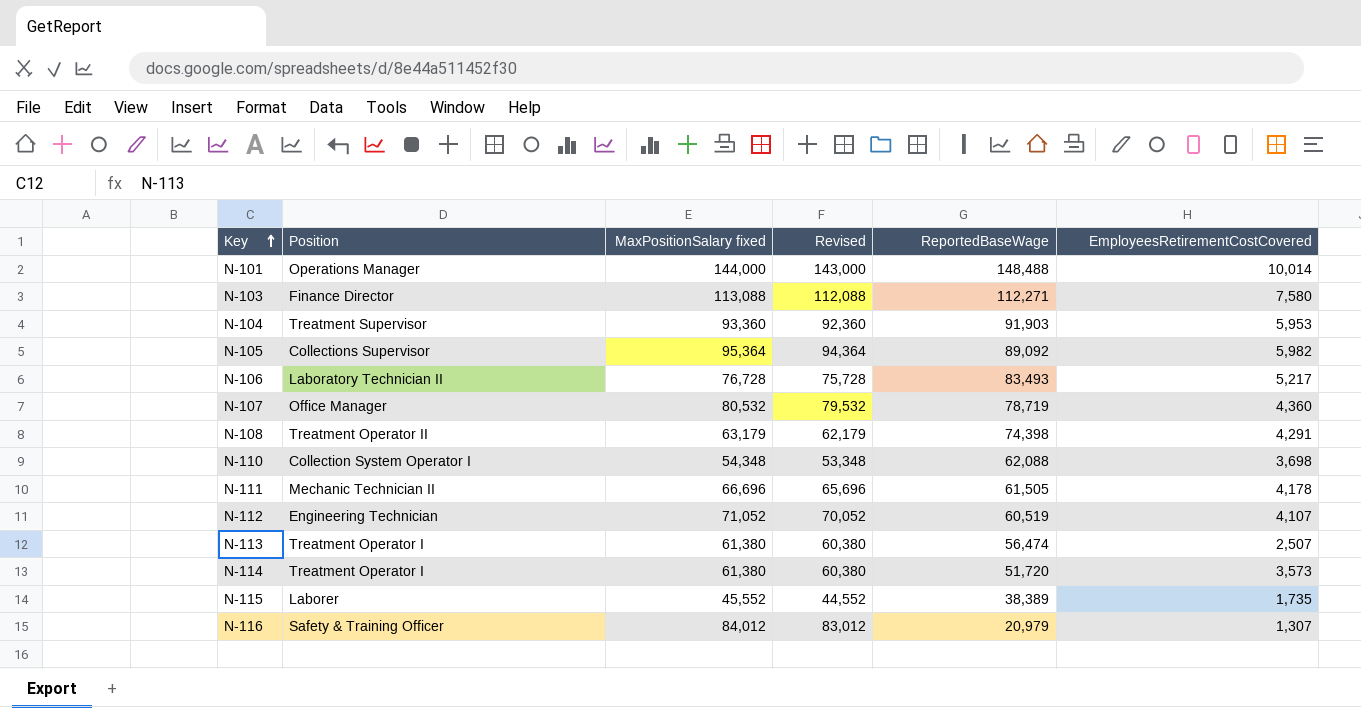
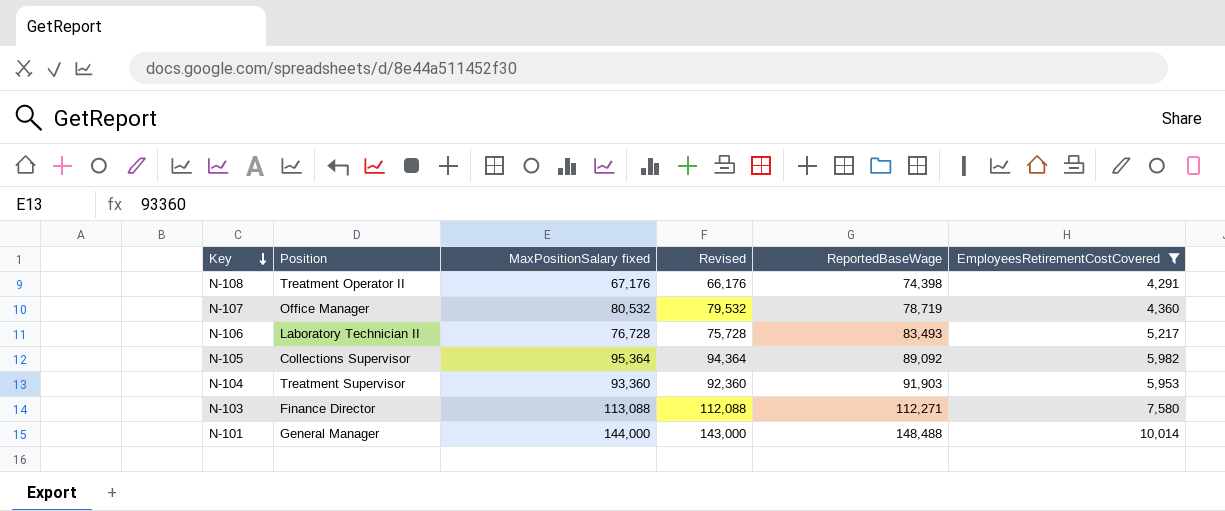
filter: none -> EmployeesRetirementCostCovered >= 4,291
row order: Key ascending -> Key descending
N-108 | MaxPositionSalary fixed: 63,179 -> 67,176
N-108 | Revised: 62,179 -> 66,176
N-101 | Position: Operations Manager -> General Manager

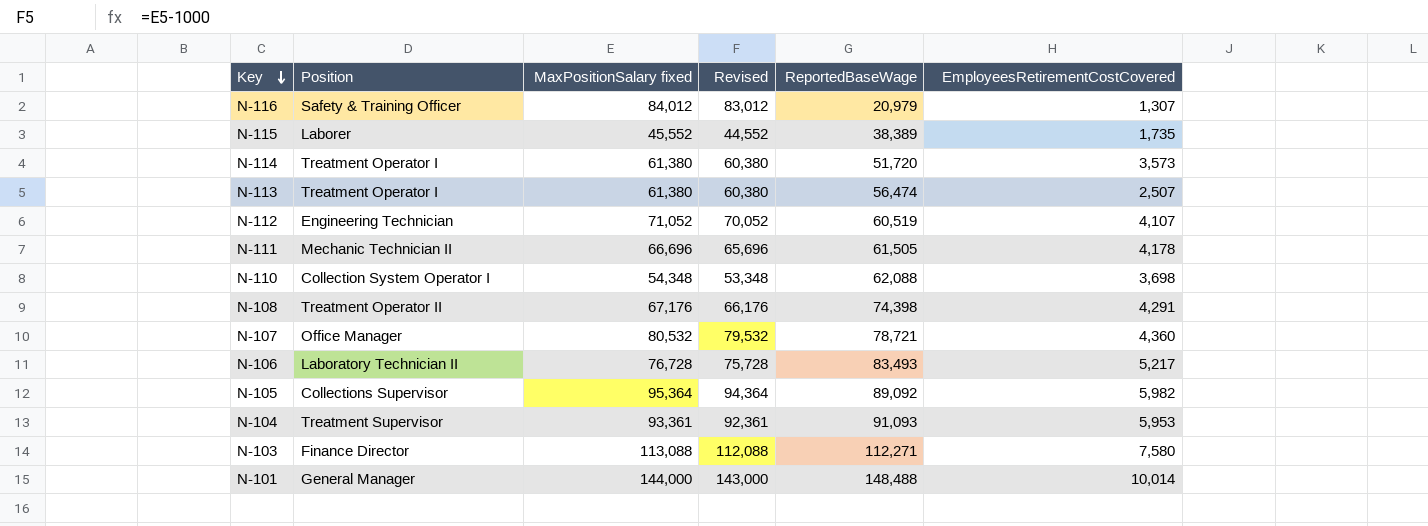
filter: EmployeesRetirementCostCovered >= 4,291 -> none
N-107 | ReportedBaseWage: 78,719 -> 78,721
N-104 | MaxPositionSalary fixed: 93,360 -> 93,361
N-104 | Revised: 92,360 -> 92,361
N-104 | ReportedBaseWage: 91,903 -> 91,093

